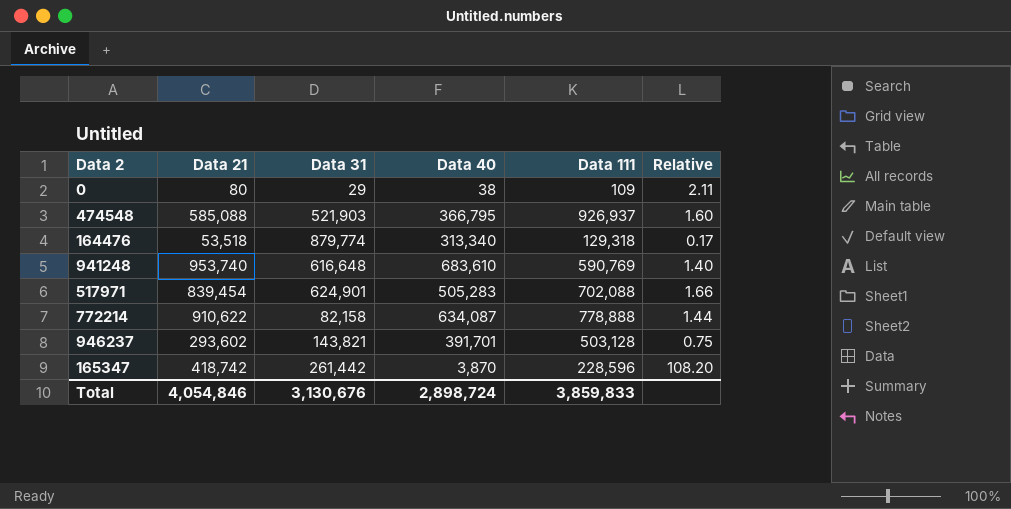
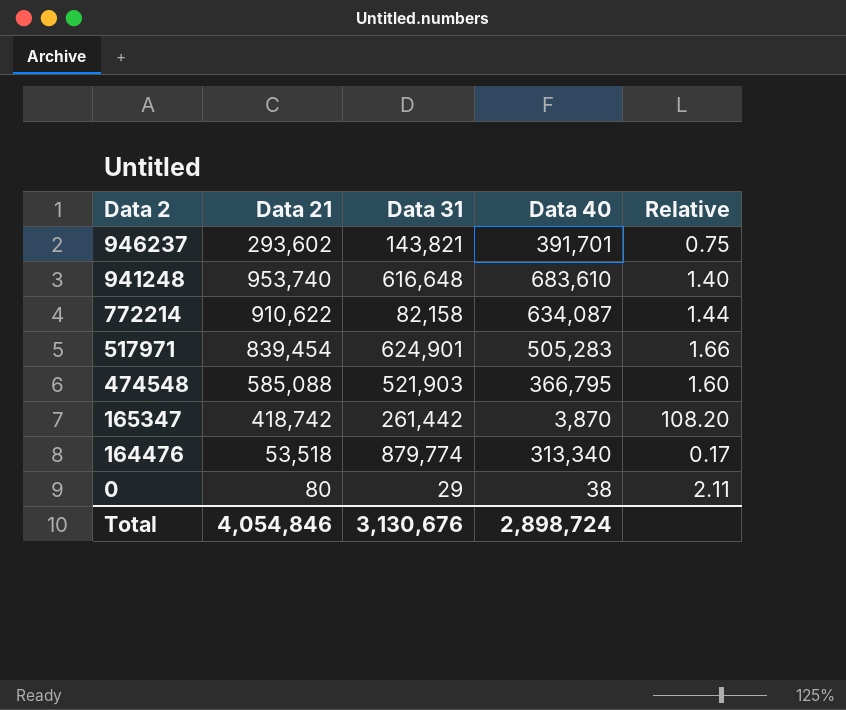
row order: none -> Data 2 descending
column Data 111 | position: 5 -> none

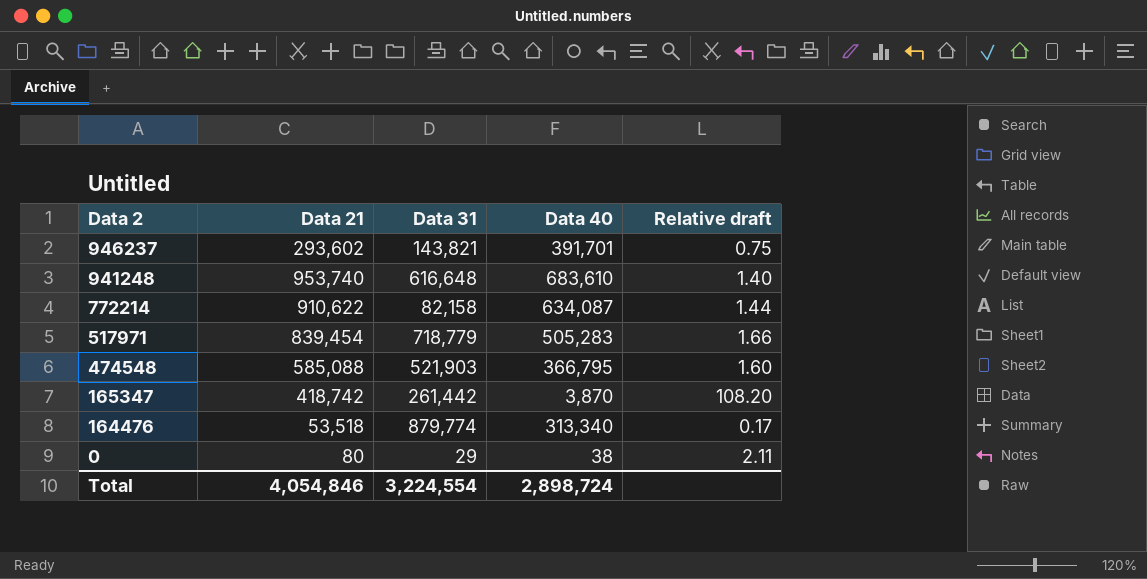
column name: Relative -> Relative draft
517971 | Data 31: 624,901 -> 718,779
Total | Data 31: 3,130,676 -> 3,224,554

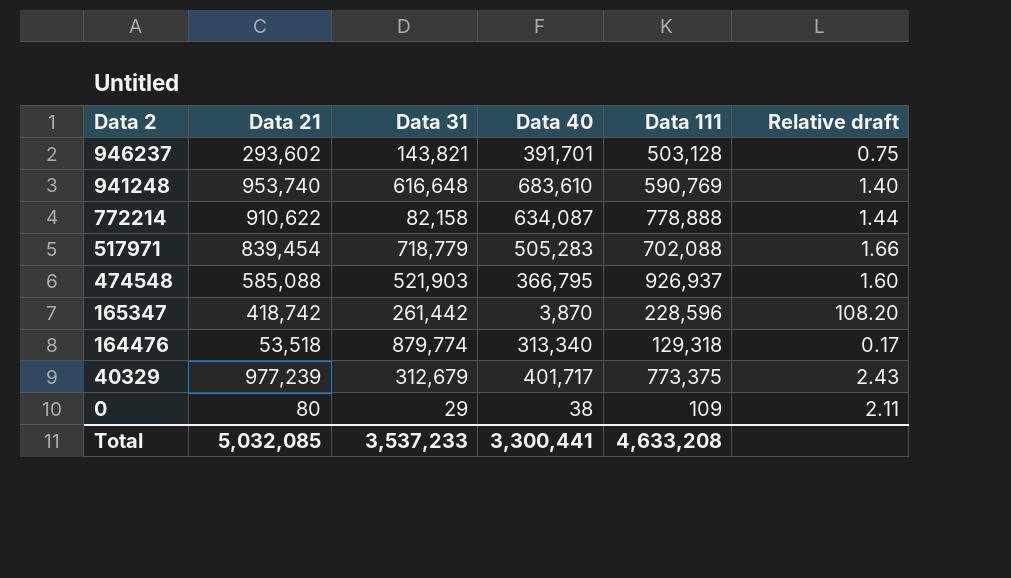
column Data 111 | position: none -> 5
row 40329: none -> 977,239 | 312,679 | 401,717 | 773,375 | 2.43
Total | Data 21: 4,054,846 -> 5,032,085
Total | Data 31: 3,224,554 -> 3,537,233
Total | Data 40: 2,898,724 -> 3,300,441

